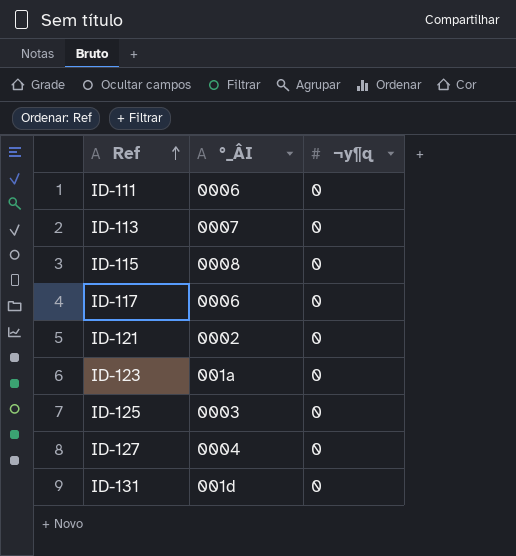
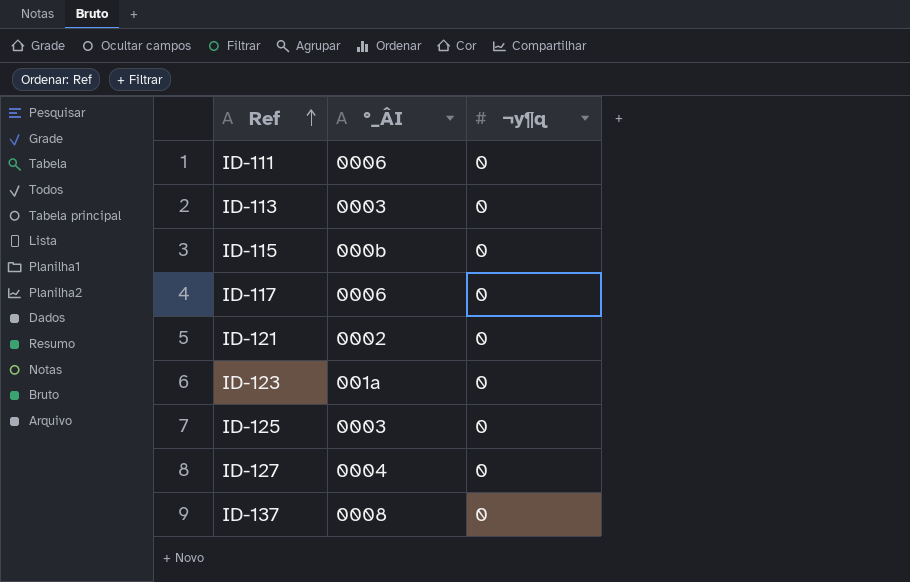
row ID-131: 001d | 0 -> none
ID-113 | °_ÂI: 0007 -> 0003
ID-115 | °_ÂI: 0008 -> 000b
row ID-137: none -> 0008 | 0

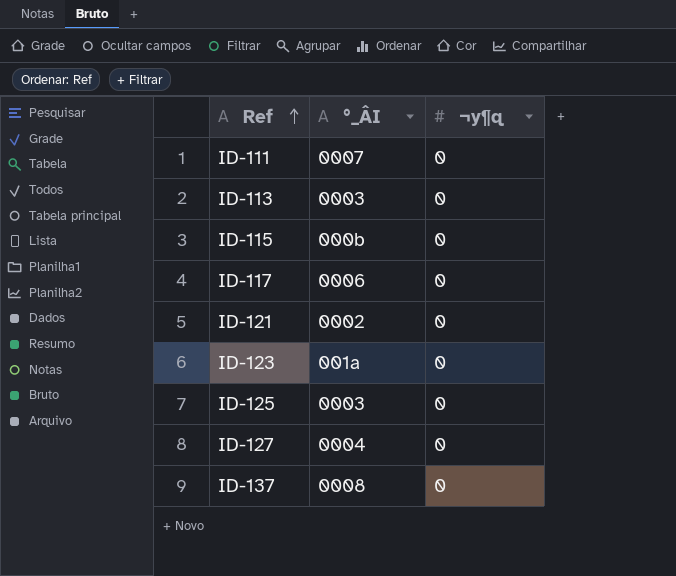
ID-111 | °_ÂI: 0006 -> 0007

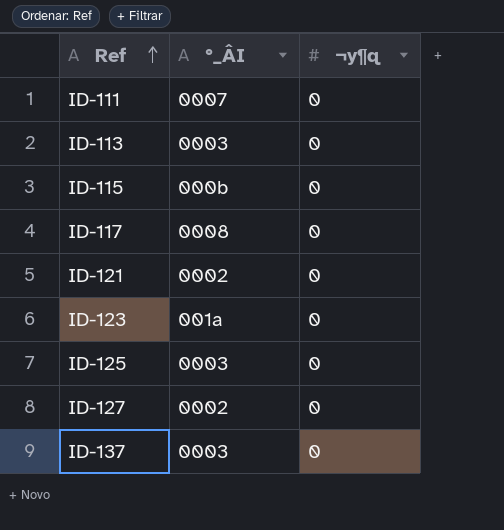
ID-117 | °_ÂI: 0006 -> 0008
ID-127 | °_ÂI: 0004 -> 0002
ID-137 | °_ÂI: 0008 -> 0003

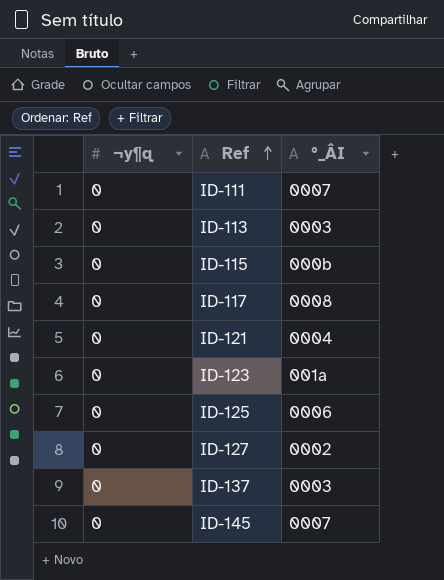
column ¬y¶q | position: 3 -> 1
ID-121 | °_ÂI: 0002 -> 0004
ID-125 | °_ÂI: 0003 -> 0006
row ID-145: none -> 0 | 0007

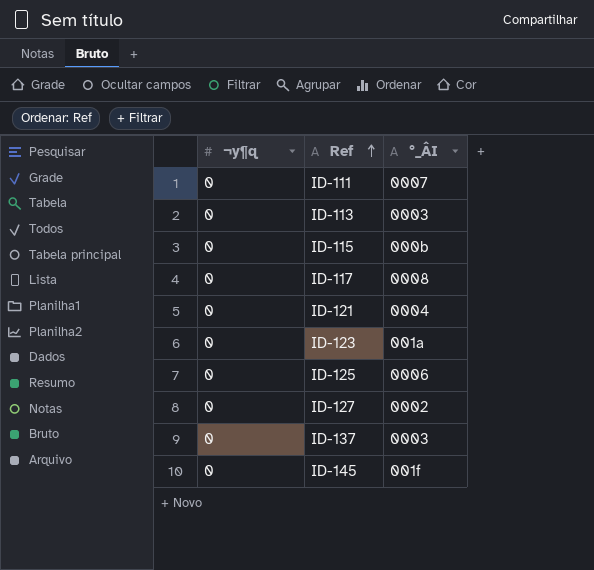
ID-145 | °_ÂI: 0007 -> 001f

